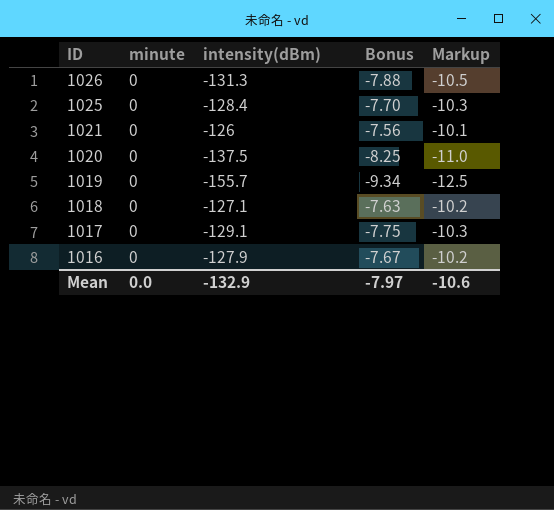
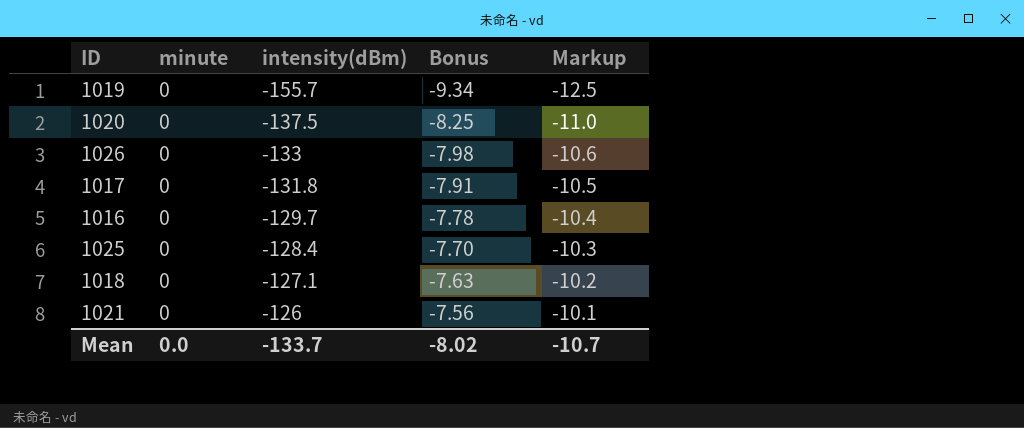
row order: ID descending -> intensity(dBm) ascending
1026 | intensity(dBm): -131.3 -> -133
1026 | Bonus: -7.88 -> -7.98
1026 | Markup: -10.5 -> -10.6
1017 | intensity(dBm): -129.1 -> -131.8
1017 | Bonus: -7.75 -> -7.91
1017 | Markup: -10.3 -> -10.5
1016 | intensity(dBm): -127.9 -> -129.7
1016 | Bonus: -7.67 -> -7.78
1016 | Markup: -10.2 -> -10.4
Mean | intensity(dBm): -132.9 -> -133.7
Mean | Bonus: -7.97 -> -8.02
Mean | Markup: -10.6 -> -10.7

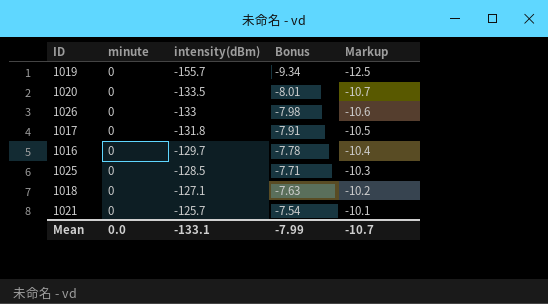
1020 | intensity(dBm): -137.5 -> -133.5
1020 | Bonus: -8.25 -> -8.01
1020 | Markup: -11.0 -> -10.7
1025 | intensity(dBm): -128.4 -> -128.5
1025 | Bonus: -7.70 -> -7.71
1021 | intensity(dBm): -126 -> -125.7
1021 | Bonus: -7.56 -> -7.54
Mean | intensity(dBm): -133.7 -> -133.1
Mean | Bonus: -8.02 -> -7.99

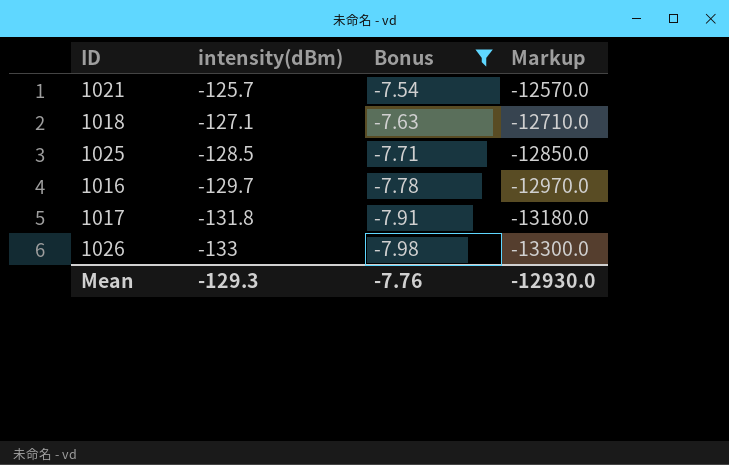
filter: none -> Bonus >= -7.98
row order: intensity(dBm) ascending -> intensity(dBm) descending
column minute | position: 2 -> none
column Markup | formula: [intensity(dBm)] * 0.08 -> [intensity(dBm)] * 100
Mean | intensity(dBm): -133.1 -> -129.3
Mean | Bonus: -7.99 -> -7.76
Mean | Markup: -10.7 -> -12930.0

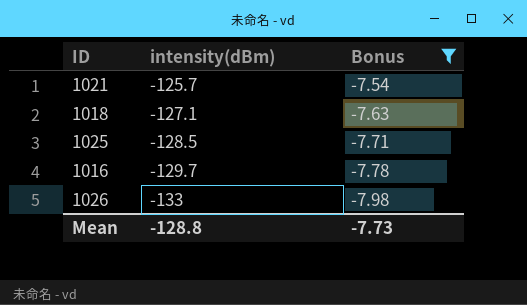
column Markup | formula: [intensity(dBm)] * 100 -> none
row 1017: -131.8 | -7.91 | -13180.0 -> none
Mean | intensity(dBm): -129.3 -> -128.8
Mean | Bonus: -7.76 -> -7.73

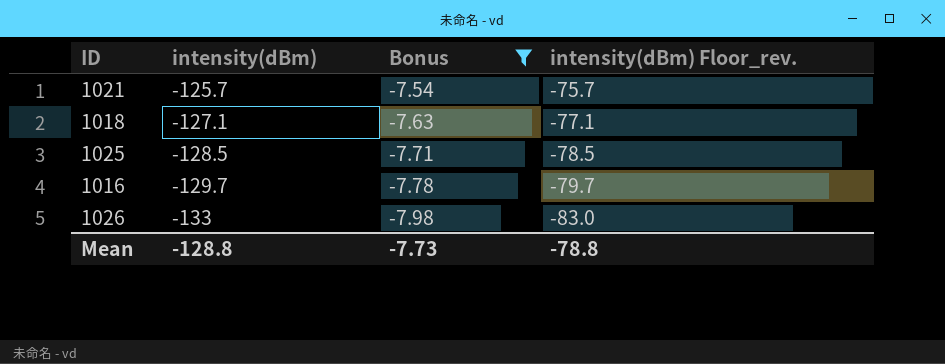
column intensity(dBm) Floor_rev. | formula: none -> [intensity(dBm)] + 50

